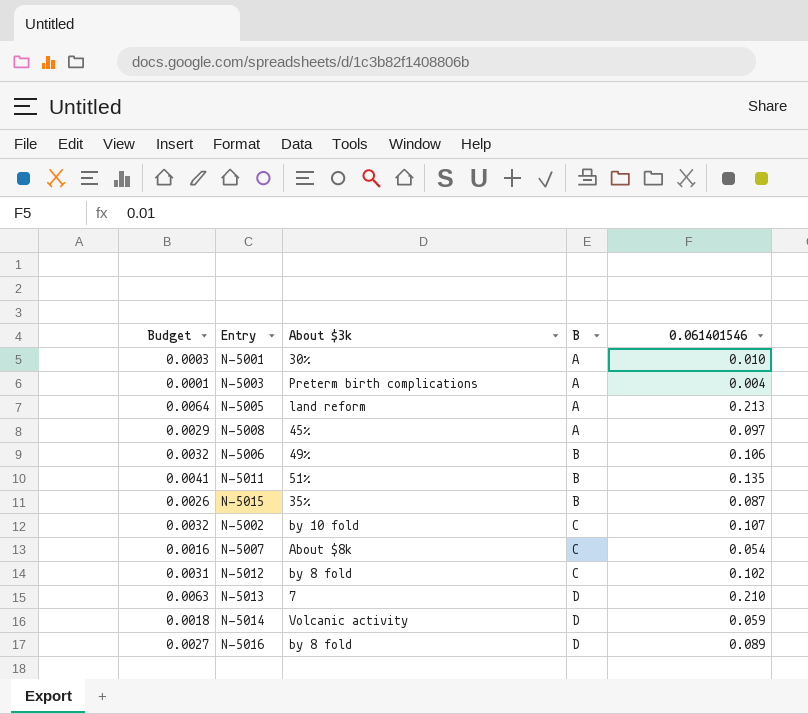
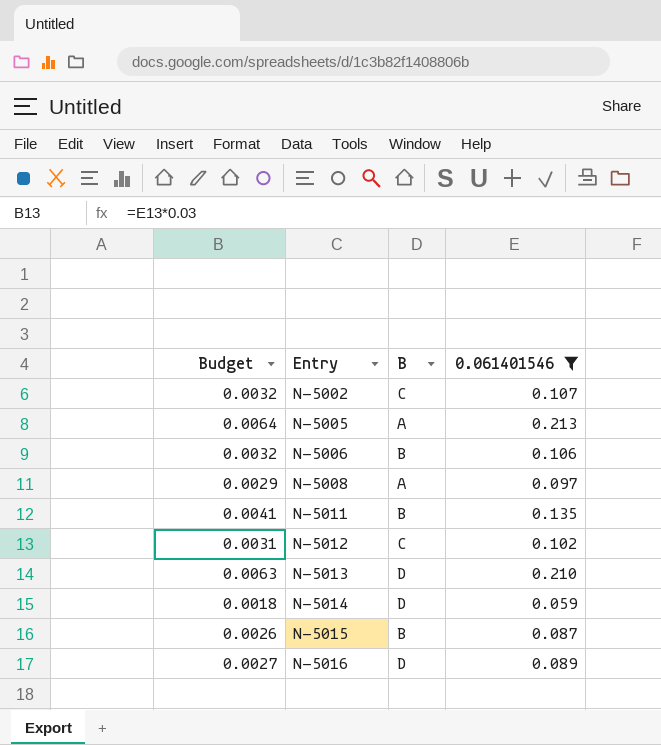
filter: none -> 0.061401546 >= 0.059
row order: B ascending -> Entry ascending
column About $3k | position: 3 -> none

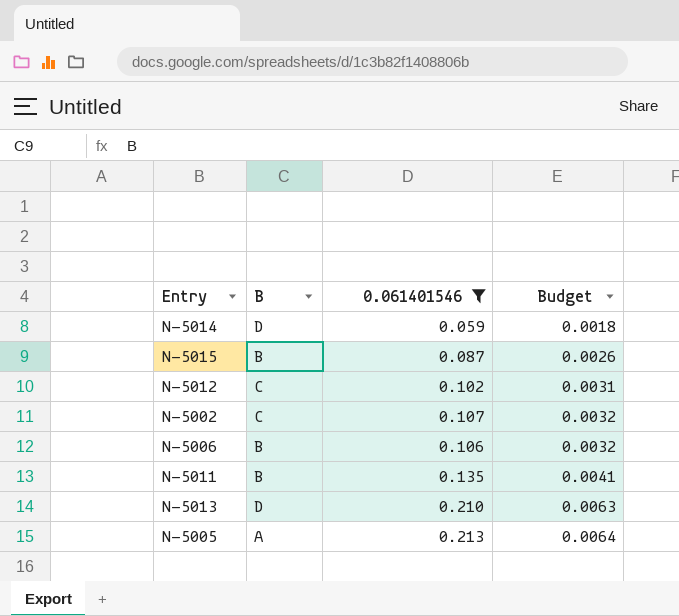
row order: Entry ascending -> Budget ascending
column Budget | position: 1 -> 4
row N-5008: 0.0029 | A | 0.097 -> none
row N-5016: 0.0027 | D | 0.089 -> none

